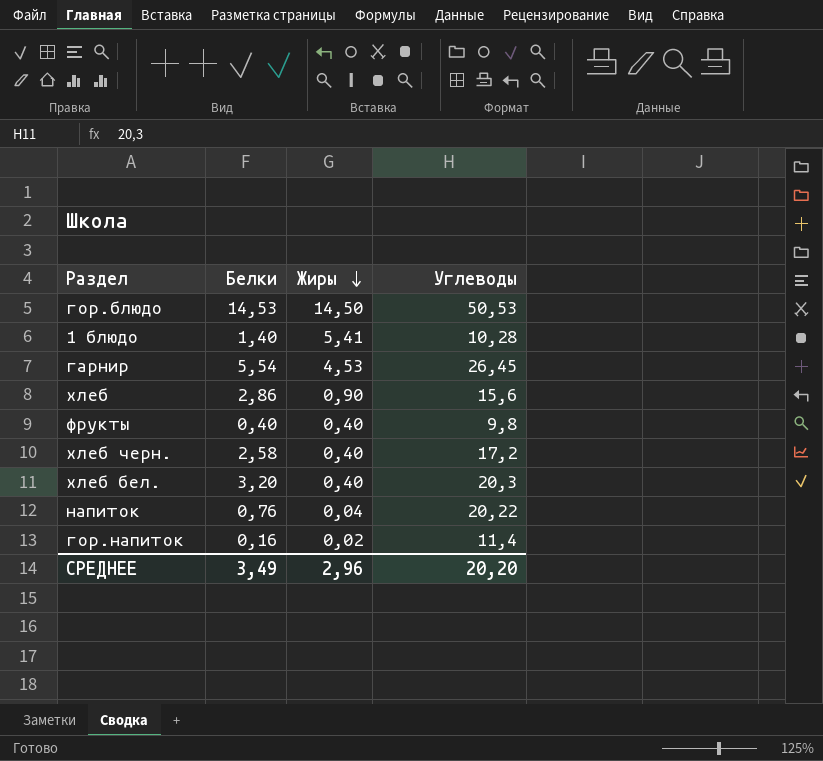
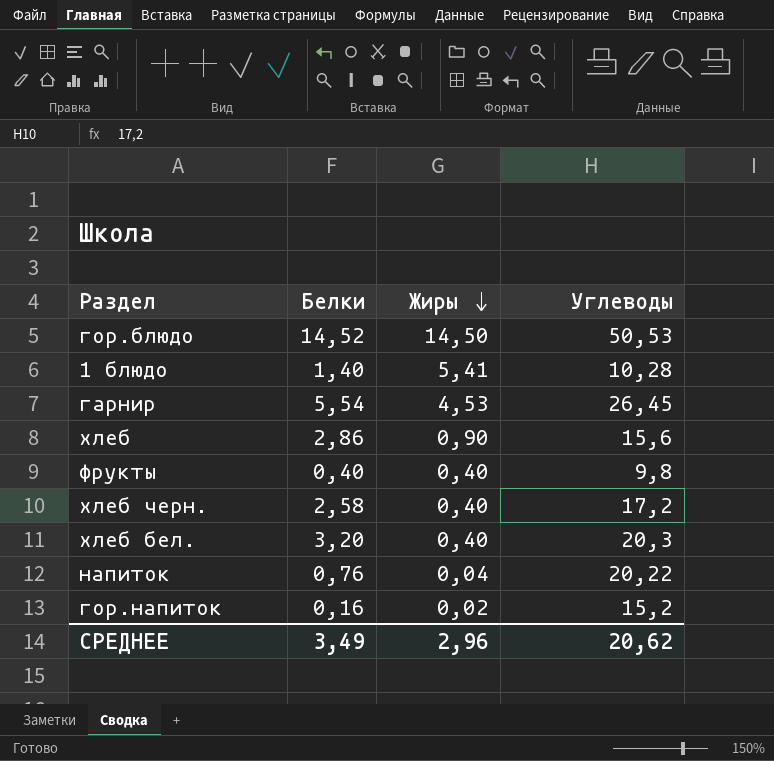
гор.блюдо | Белки: 14,53 -> 14,52
гор.напиток | Углеводы: 11,4 -> 15,2
СРЕДНЕЕ | Углеводы: 20,20 -> 20,62

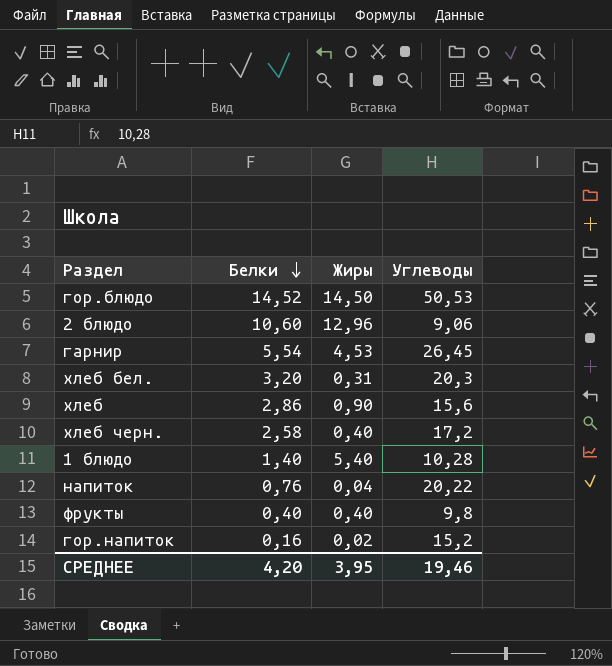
row order: Жиры descending -> Белки descending
row 2 блюдо: none -> 10,60 | 12,96 | 9,06
хлеб бел. | Жиры: 0,40 -> 0,31
1 блюдо | Жиры: 5,41 -> 5,40
СРЕДНЕЕ | Белки: 3,49 -> 4,20
СРЕДНЕЕ | Жиры: 2,96 -> 3,95
СРЕДНЕЕ | Углеводы: 20,62 -> 19,46

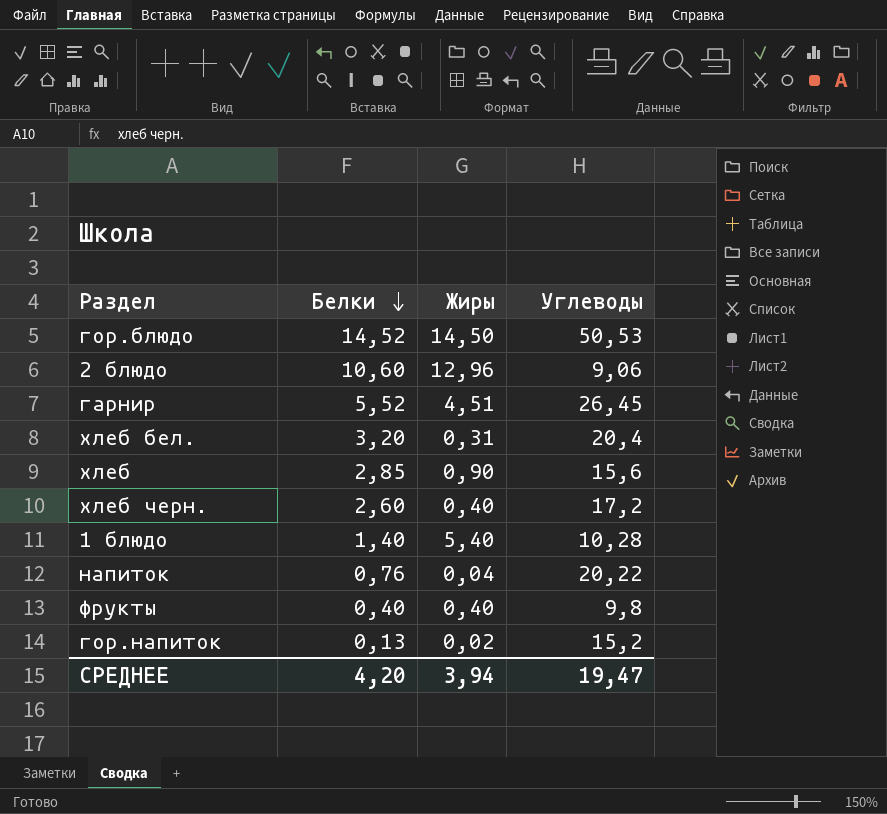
гарнир | Белки: 5,54 -> 5,52
гарнир | Жиры: 4,53 -> 4,51
хлеб бел. | Углеводы: 20,3 -> 20,4
хлеб | Белки: 2,86 -> 2,85
хлеб черн. | Белки: 2,58 -> 2,60
гор.напиток | Белки: 0,16 -> 0,13
СРЕДНЕЕ | Жиры: 3,95 -> 3,94
СРЕДНЕЕ | Углеводы: 19,46 -> 19,47

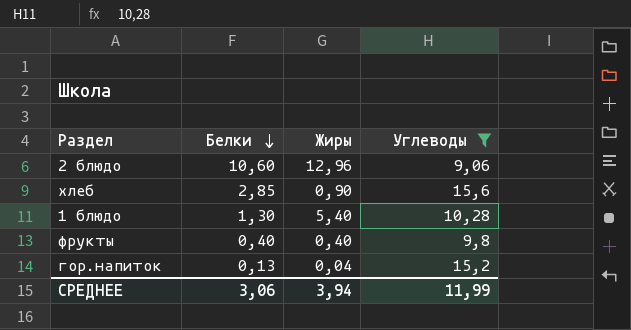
filter: none -> Углеводы <= 15,6
1 блюдо | Белки: 1,40 -> 1,30
гор.напиток | Жиры: 0,02 -> 0,04
СРЕДНЕЕ | Белки: 4,20 -> 3,06
СРЕДНЕЕ | Углеводы: 19,47 -> 11,99

